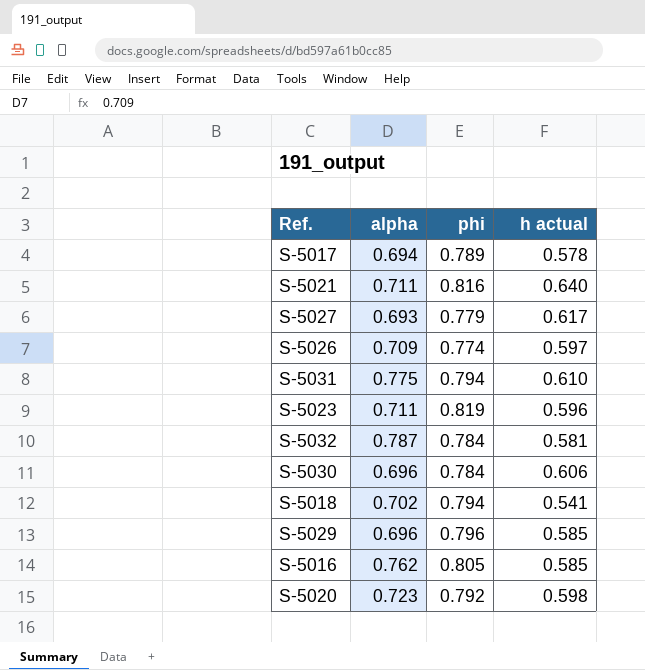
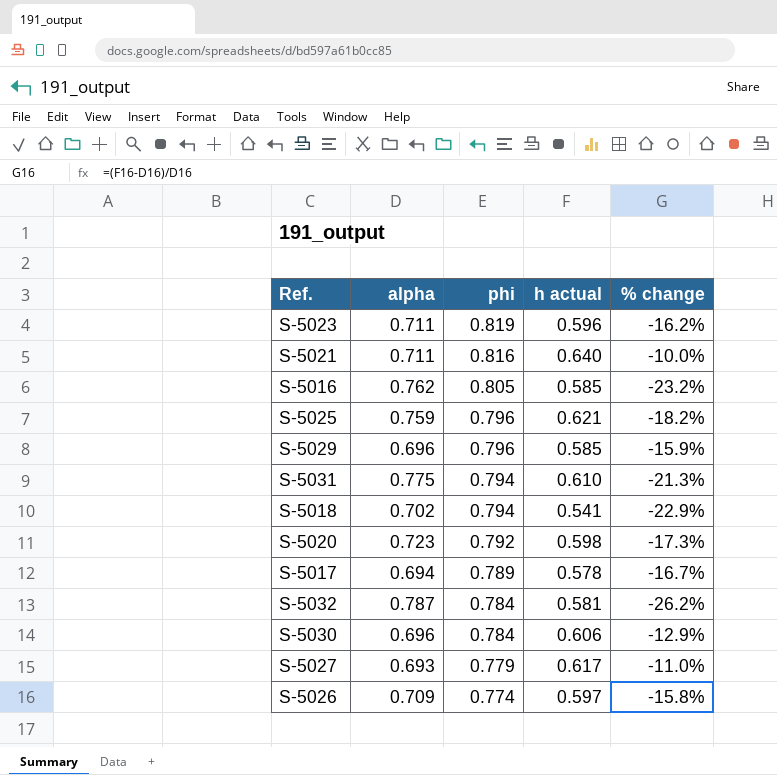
row order: none -> phi descending
column % change | formula: none -> ([h actual] - [alpha]) / [alpha]
row S-5025: none -> 0.759 | 0.796 | 0.621 | -18.2%

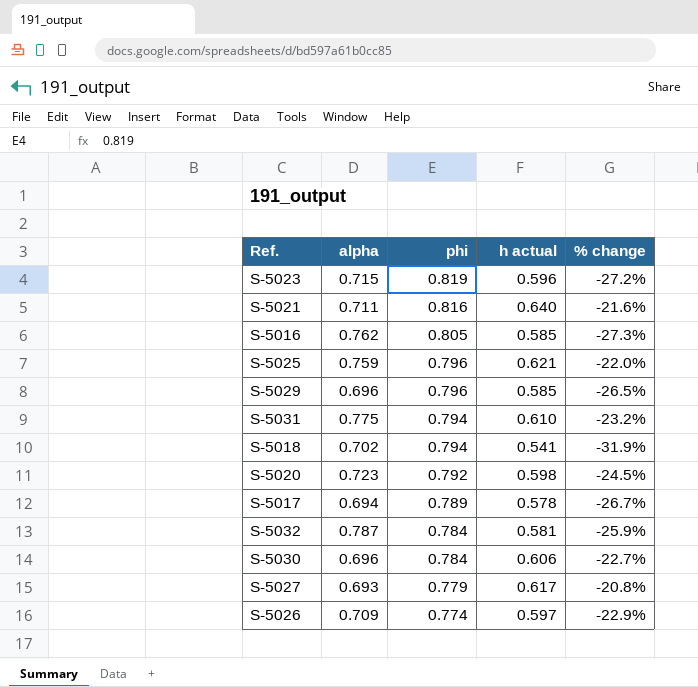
column % change | formula: ([h actual] - [alpha]) / [alpha] -> ([h actual] - [phi]) / [phi]
S-5023 | alpha: 0.711 -> 0.715

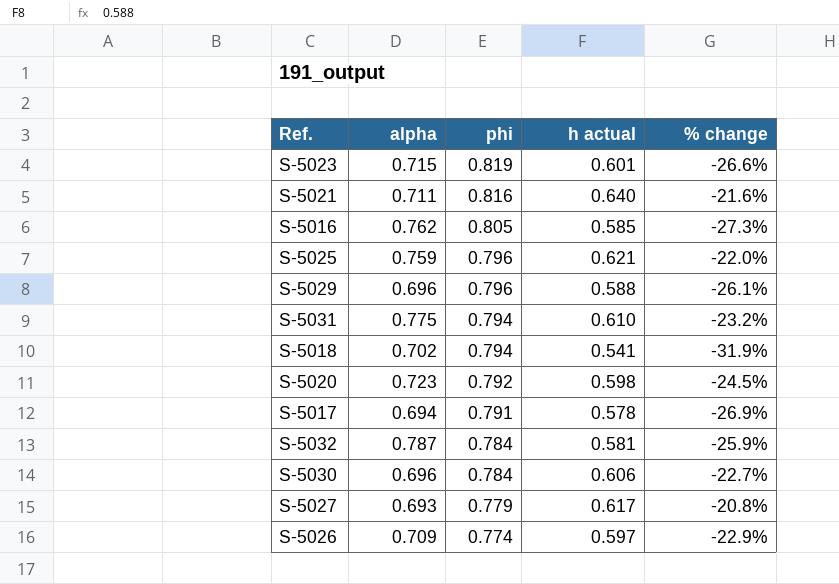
S-5023 | h actual: 0.596 -> 0.601
S-5023 | % change: -27.2% -> -26.6%
S-5029 | h actual: 0.585 -> 0.588
S-5029 | % change: -26.5% -> -26.1%
S-5017 | phi: 0.789 -> 0.791
S-5017 | % change: -26.7% -> -26.9%

